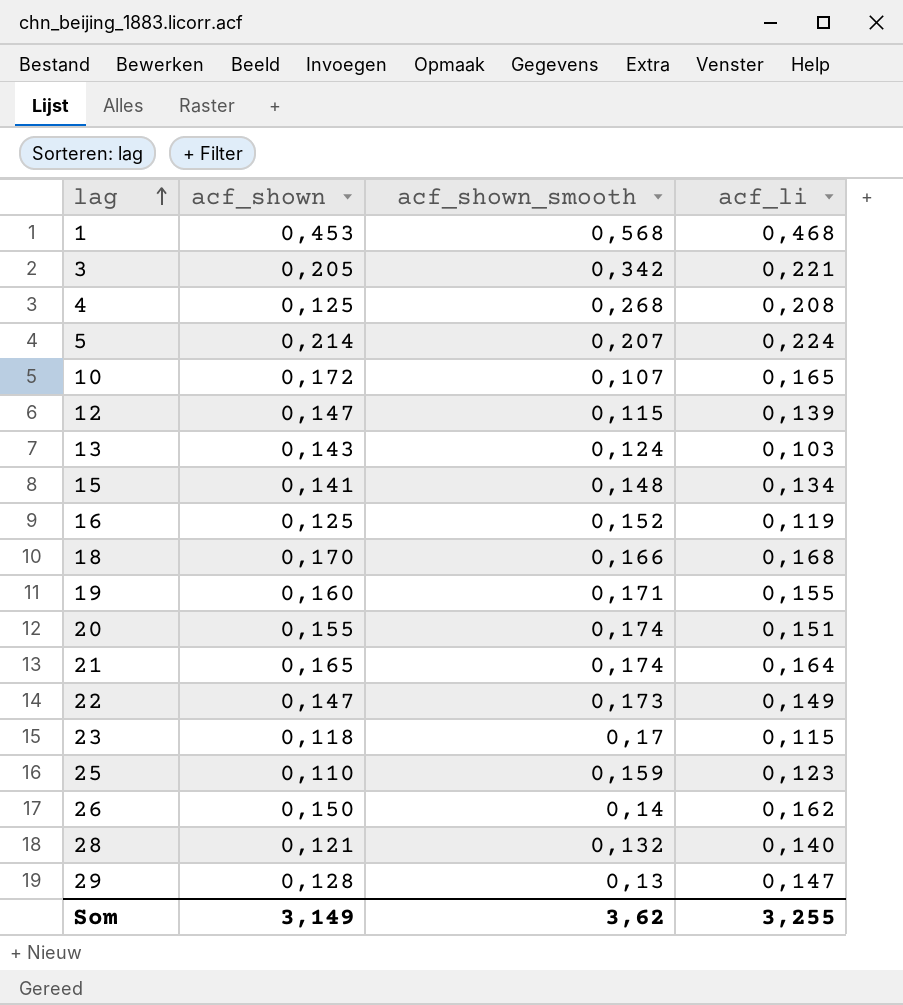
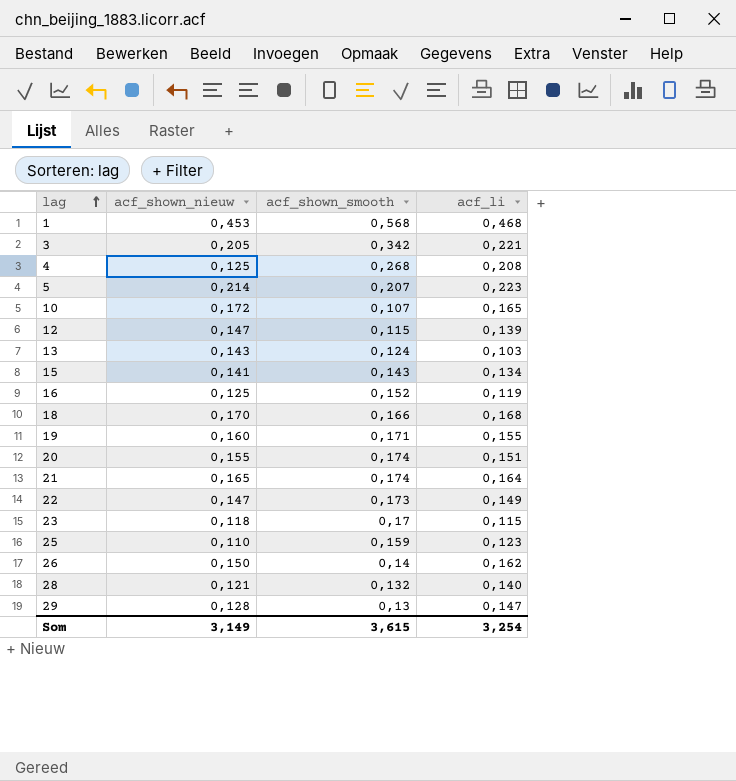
column name: acf_shown -> acf_shown_nieuw
5 | acf_li: 0,224 -> 0,223
15 | acf_shown_smooth: 0,148 -> 0,143
Som | acf_shown_smooth: 3,62 -> 3,615
Som | acf_li: 3,255 -> 3,254

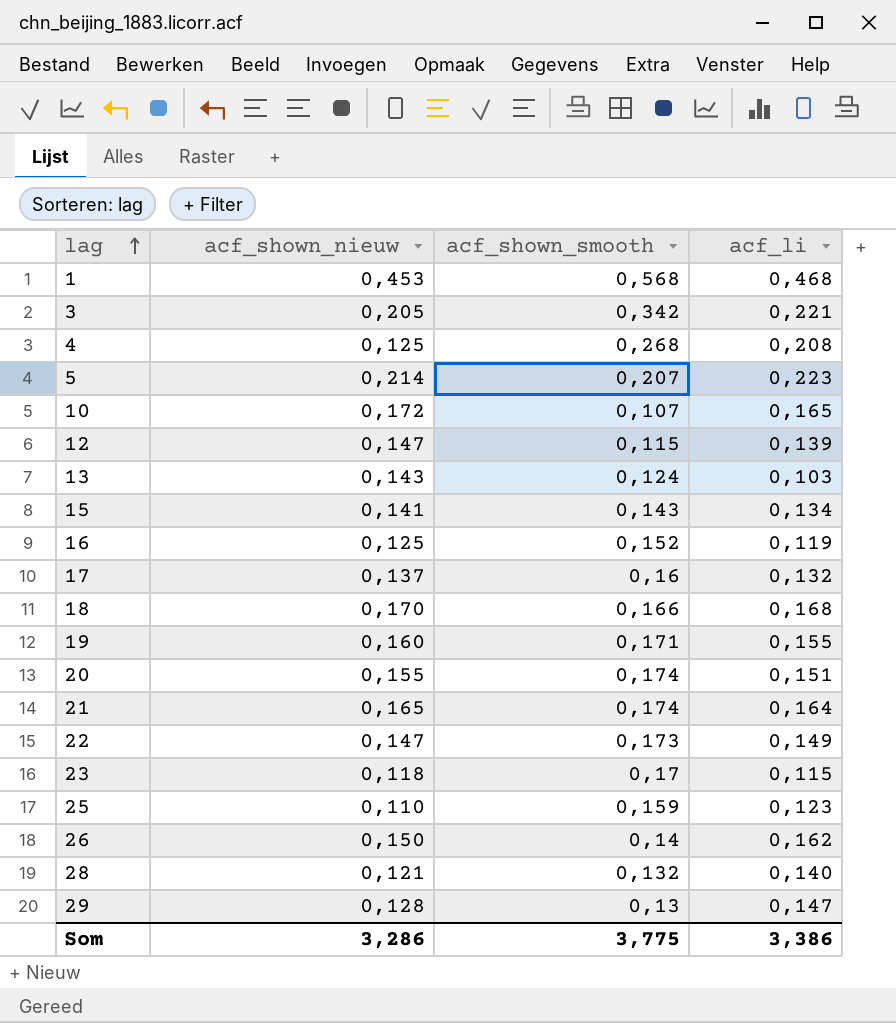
row 17: none -> 0,137 | 0,16 | 0,132
Som | acf_shown_nieuw: 3,149 -> 3,286
Som | acf_shown_smooth: 3,615 -> 3,775
Som | acf_li: 3,254 -> 3,386

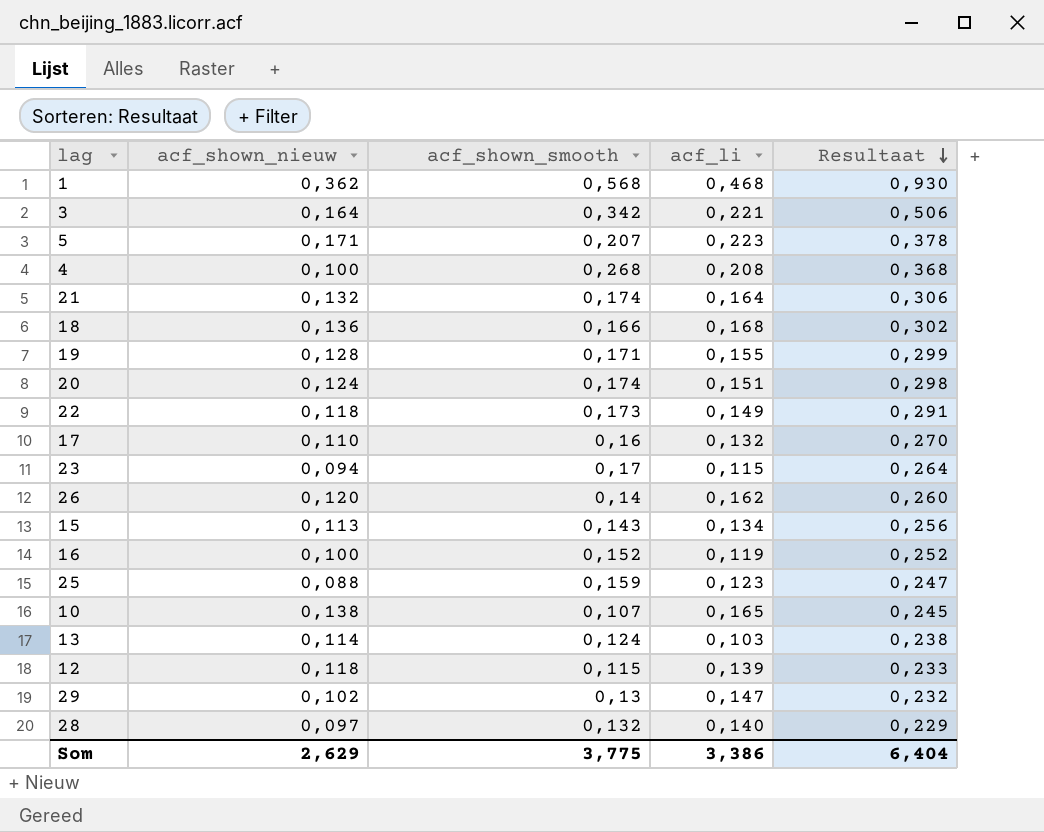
row order: lag ascending -> Resultaat descending
column Resultaat | formula: none -> [acf_shown_nieuw] + [acf_shown_smooth]
1 | acf_shown_nieuw: 0,453 -> 0,362
3 | acf_shown_nieuw: 0,205 -> 0,164
5 | acf_shown_nieuw: 0,214 -> 0,171
4 | acf_shown_nieuw: 0,125 -> 0,100
21 | acf_shown_nieuw: 0,165 -> 0,132
18 | acf_shown_nieuw: 0,170 -> 0,136
19 | acf_shown_nieuw: 0,160 -> 0,128
20 | acf_shown_nieuw: 0,155 -> 0,124
22 | acf_shown_nieuw: 0,147 -> 0,118
17 | acf_shown_nieuw: 0,137 -> 0,110
23 | acf_shown_nieuw: 0,118 -> 0,094
26 | acf_shown_nieuw: 0,150 -> 0,120
15 | acf_shown_nieuw: 0,141 -> 0,113
16 | acf_shown_nieuw: 0,125 -> 0,100
25 | acf_shown_nieuw: 0,110 -> 0,088
10 | acf_shown_nieuw: 0,172 -> 0,138
13 | acf_shown_nieuw: 0,143 -> 0,114
12 | acf_shown_nieuw: 0,147 -> 0,118
29 | acf_shown_nieuw: 0,128 -> 0,102
28 | acf_shown_nieuw: 0,121 -> 0,097
Som | acf_shown_nieuw: 3,286 -> 2,629

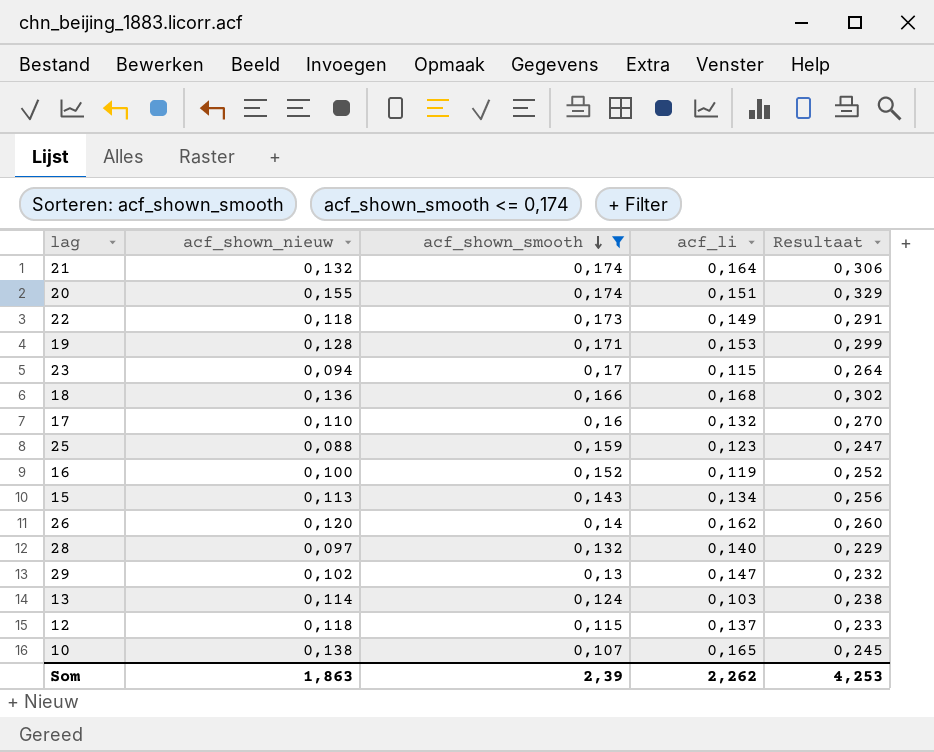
filter: none -> acf_shown_smooth <= 0,174
row order: Resultaat descending -> acf_shown_smooth descending
20 | acf_shown_nieuw: 0,124 -> 0,155
20 | Resultaat: 0,298 -> 0,329
19 | acf_li: 0,155 -> 0,153
12 | acf_li: 0,139 -> 0,137
Som | acf_shown_nieuw: 2,629 -> 1,863
Som | acf_shown_smooth: 3,775 -> 2,39
Som | acf_li: 3,386 -> 2,262
Som | Resultaat: 6,404 -> 4,253

